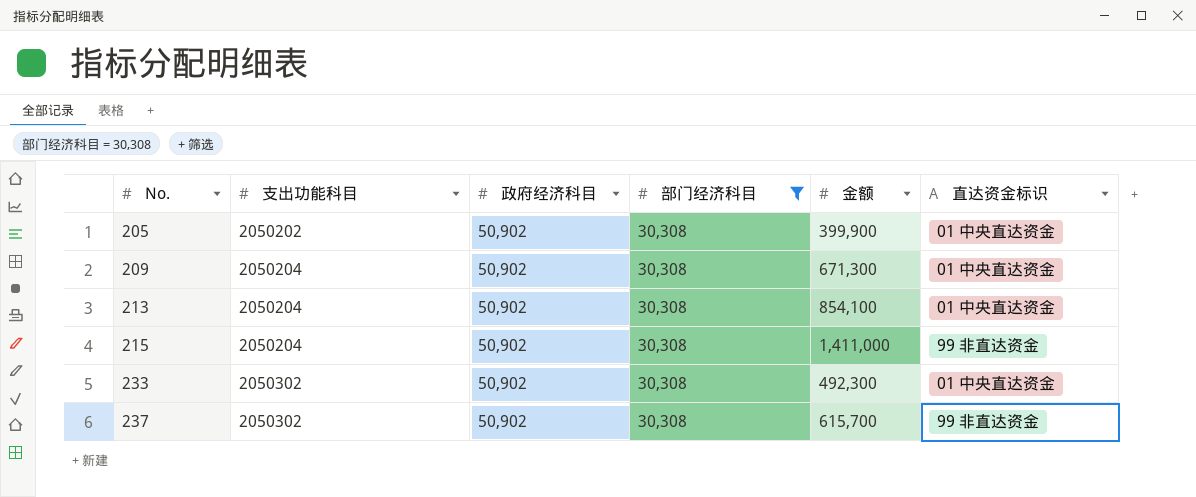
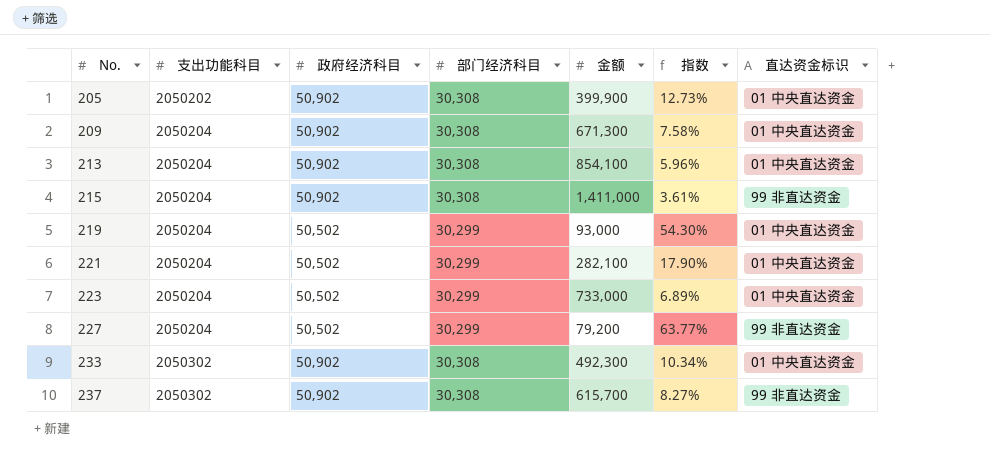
filter: 部门经济科目 = 30,308 -> none
column 指数 | formula: none -> [政府经济科目] / [金额]

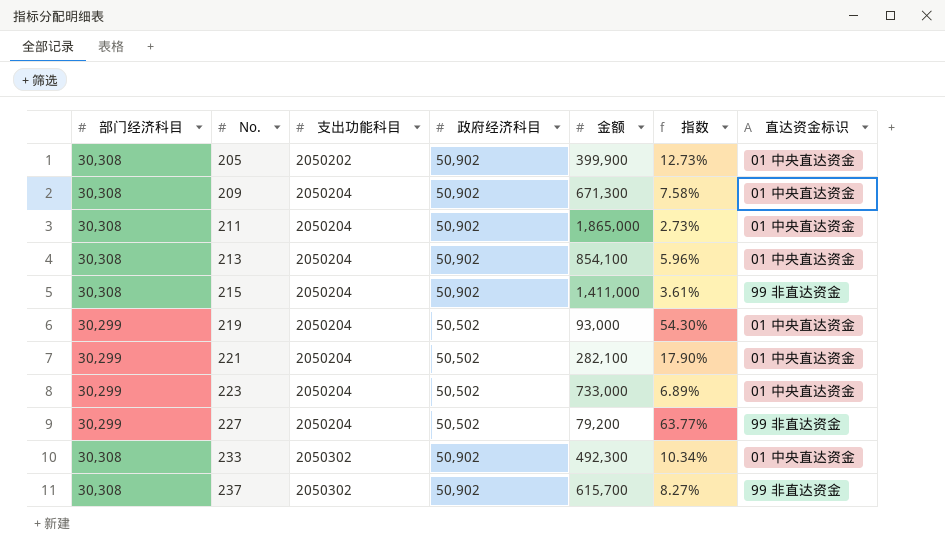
column 部门经济科目 | position: 4 -> 1
row 211: none -> 30,308 | 2050204 | 50,902 | 1,865,000 | 2.73% | 01 中央直达资金

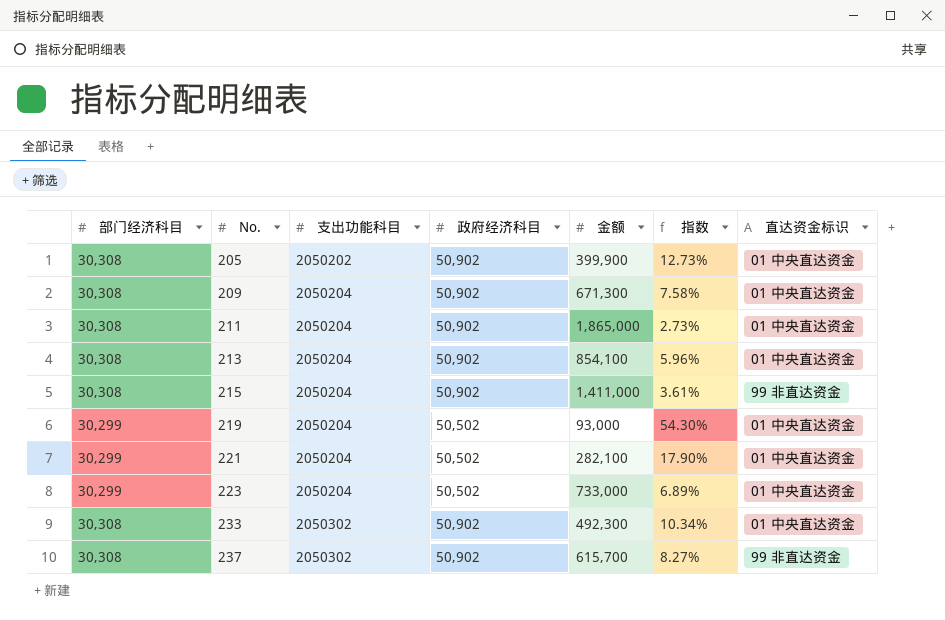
row 227: 30,299 | 2050204 | 50,502 | 79,200 | 63.77% | 99 非直达资金 -> none

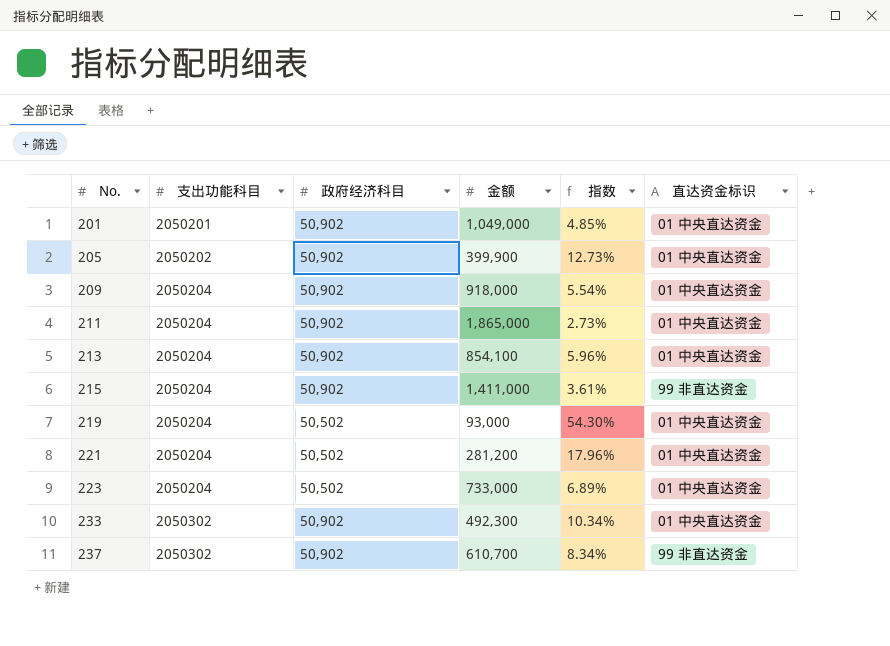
column 部门经济科目 | position: 1 -> none
row 201: none -> 2050201 | 50,902 | 1,049,000 | 4.85% | 01 中央直达资金
209 | 金额: 671,300 -> 918,000
209 | 指数: 7.58% -> 5.54%
221 | 金额: 282,100 -> 281,200
221 | 指数: 17.90% -> 17.96%
237 | 金额: 615,700 -> 610,700
237 | 指数: 8.27% -> 8.34%

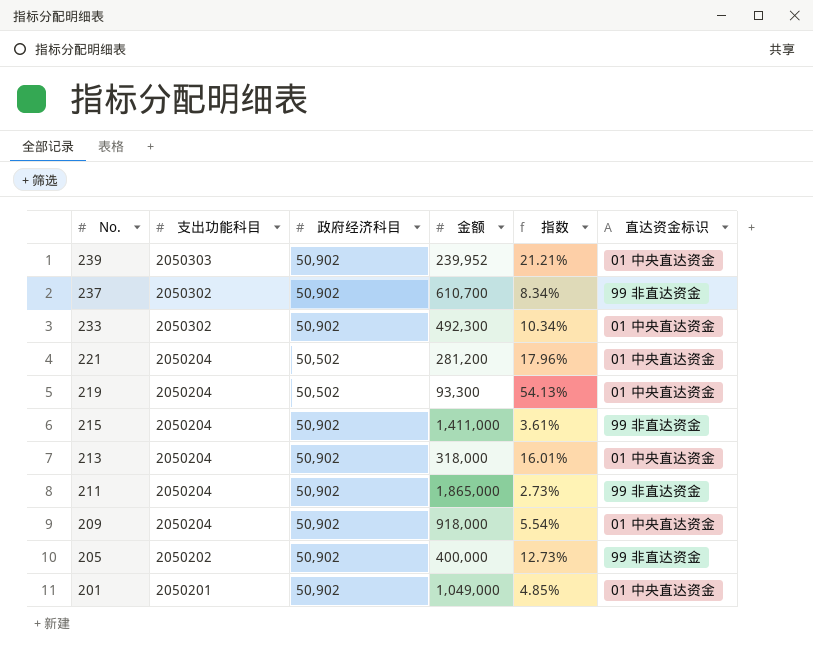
row order: No. ascending -> No. descending
row 223: 2050204 | 50,502 | 733,000 | 6.89% | 01 中央直达资金 -> none
row 239: none -> 2050303 | 50,902 | 239,952 | 21.21% | 01 中央直达资金
219 | 金额: 93,000 -> 93,300
219 | 指数: 54.30% -> 54.13%
213 | 金额: 854,100 -> 318,000
213 | 指数: 5.96% -> 16.01%
211 | 直达资金标识: 01 中央直达资金 -> 99 非直达资金
205 | 金额: 399,900 -> 400,000
205 | 直达资金标识: 01 中央直达资金 -> 99 非直达资金

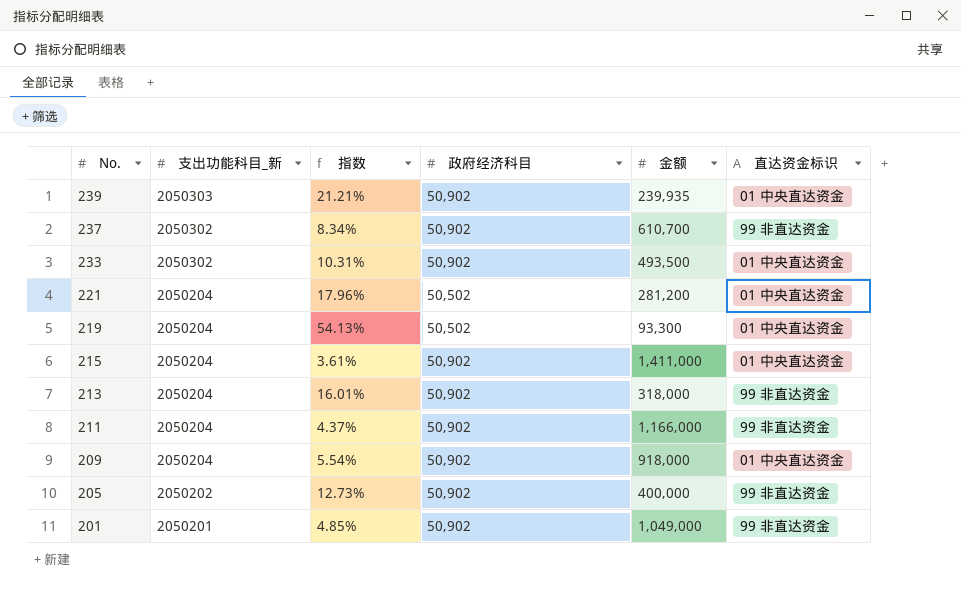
column name: 支出功能科目 -> 支出功能科目_新
column 指数 | position: 5 -> 3
239 | 金额: 239,952 -> 239,935
233 | 指数: 10.34% -> 10.31%
233 | 金额: 492,300 -> 493,500
215 | 直达资金标识: 99 非直达资金 -> 01 中央直达资金
213 | 直达资金标识: 01 中央直达资金 -> 99 非直达资金
211 | 指数: 2.73% -> 4.37%
211 | 金额: 1,865,000 -> 1,166,000
201 | 直达资金标识: 01 中央直达资金 -> 99 非直达资金

